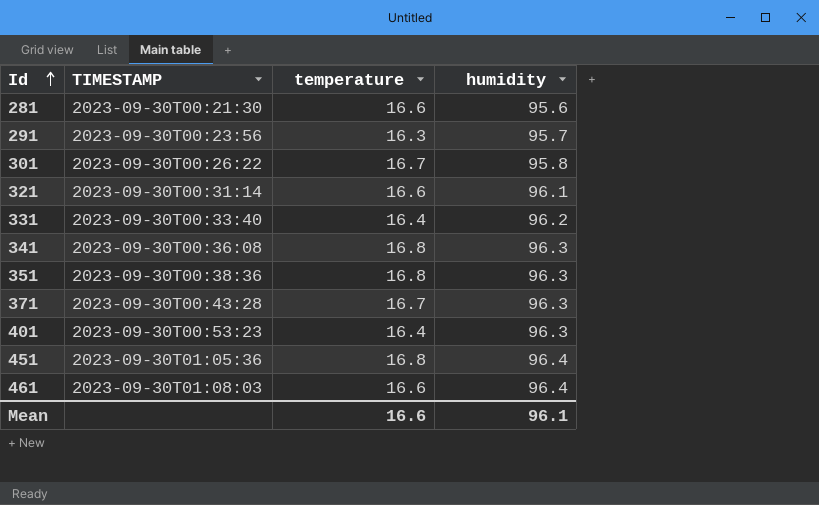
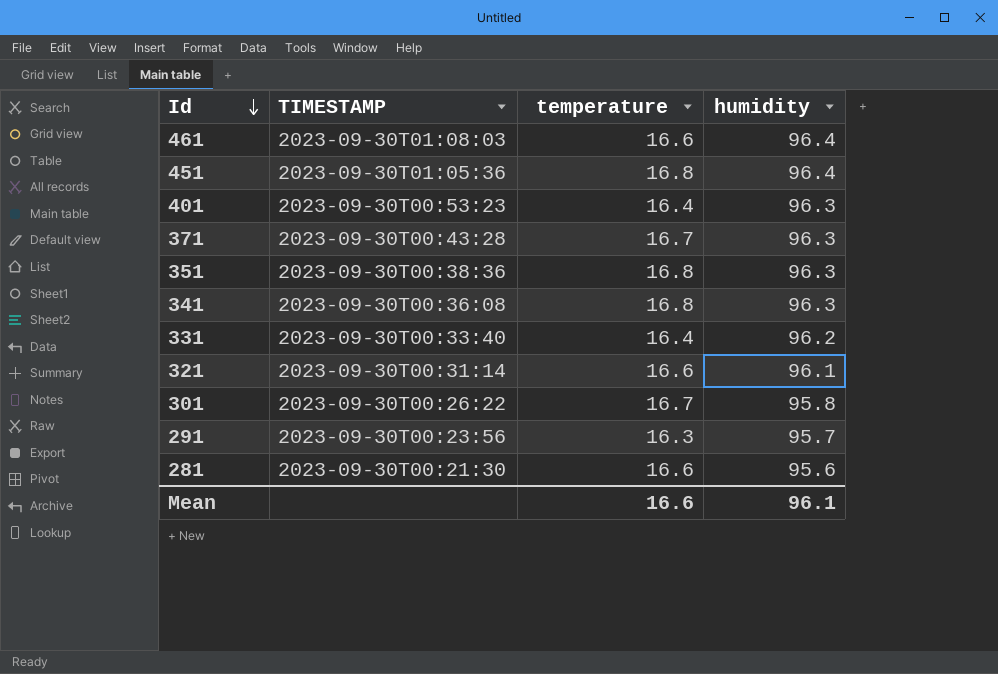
row order: Id ascending -> Id descending

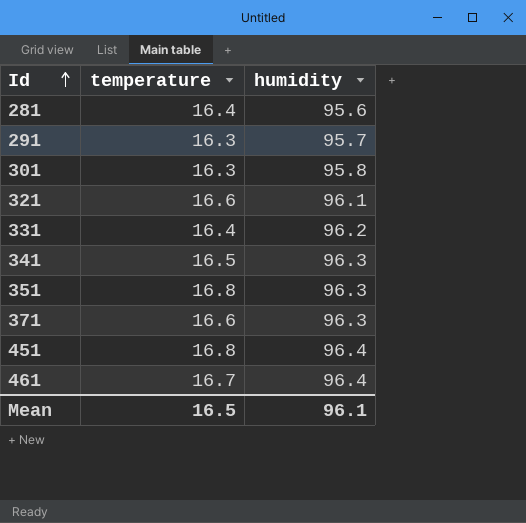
row order: Id descending -> Id ascending
column TIMESTAMP | position: 2 -> none
row 401: 2023-09-30T00:53:23 | 16.4 | 96.3 -> none
281 | temperature: 16.6 -> 16.4
301 | temperature: 16.7 -> 16.3
341 | temperature: 16.8 -> 16.5
371 | temperature: 16.7 -> 16.6
461 | temperature: 16.6 -> 16.7
Mean | temperature: 16.6 -> 16.5

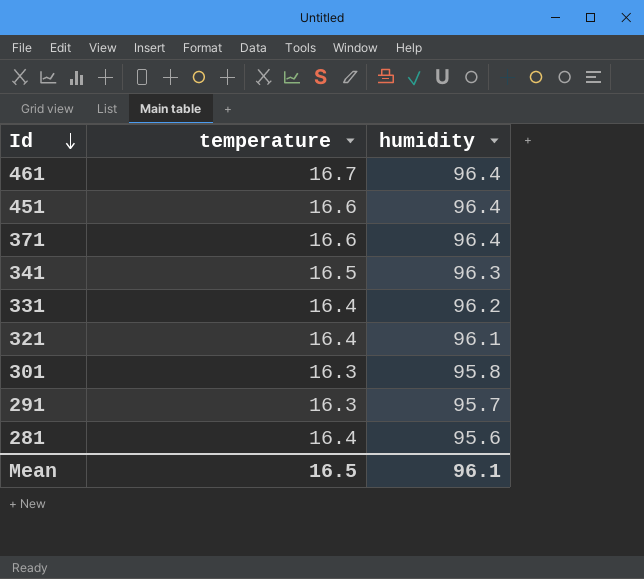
row order: Id ascending -> Id descending
row 351: 16.8 | 96.3 -> none
451 | temperature: 16.8 -> 16.6
371 | humidity: 96.3 -> 96.4
321 | temperature: 16.6 -> 16.4

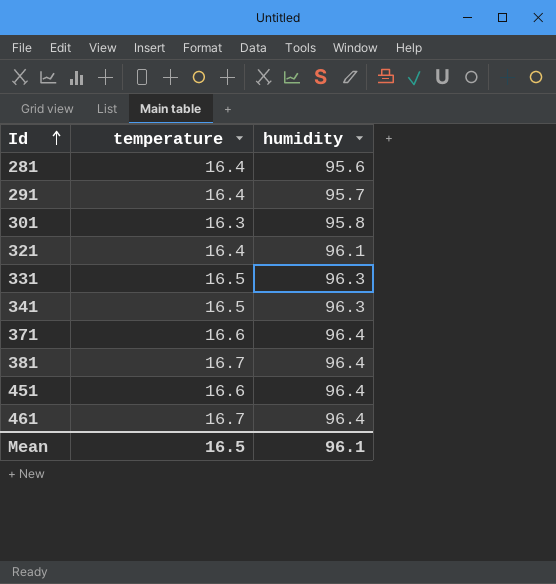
row order: Id descending -> Id ascending
291 | temperature: 16.3 -> 16.4
331 | temperature: 16.4 -> 16.5
331 | humidity: 96.2 -> 96.3
row 381: none -> 16.7 | 96.4

